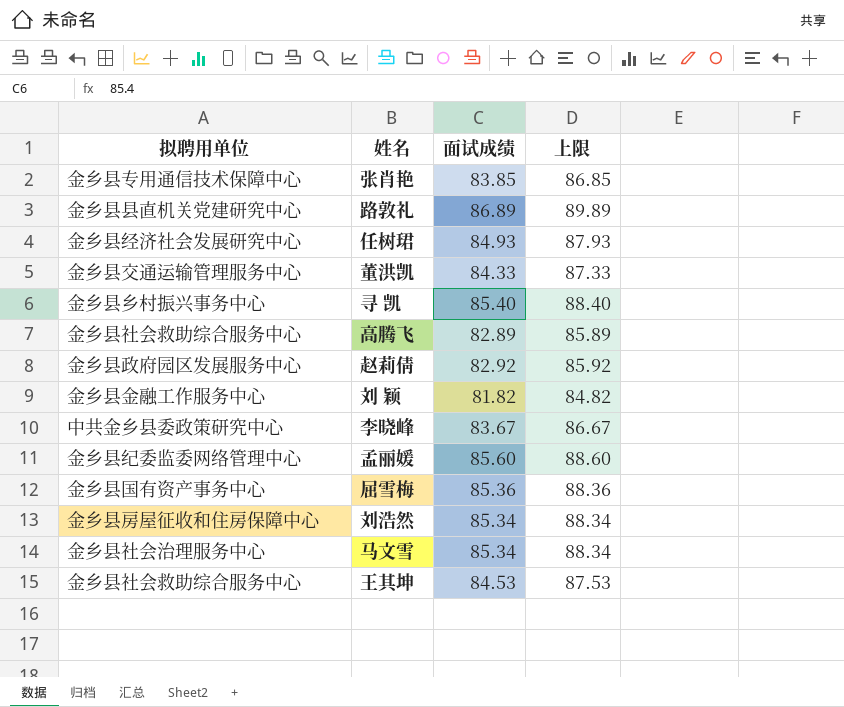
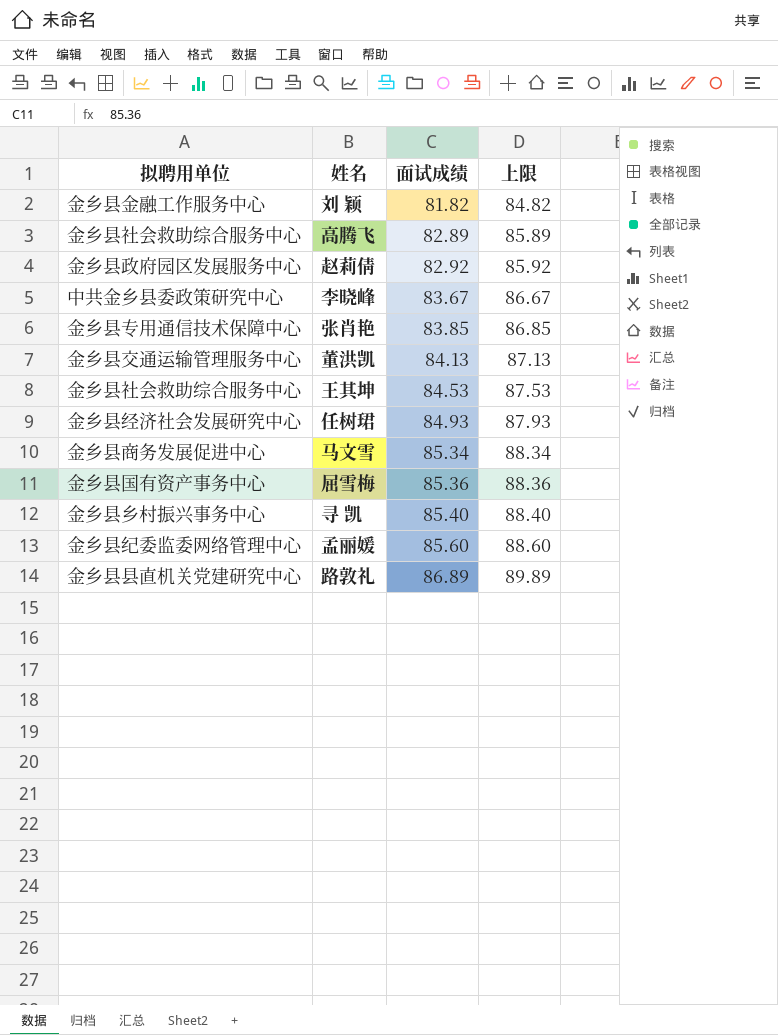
row order: none -> 面试成绩 ascending
row 刘浩然: 金乡县房屋征收和住房保障中心 | 85.34 | 88.34 -> none
董洪凯 | 面试成绩: 84.33 -> 84.13
董洪凯 | 上限: 87.33 -> 87.13
马文雪 | 拟聘用单位: 金乡县社会治理服务中心 -> 金乡县商务发展促进中心

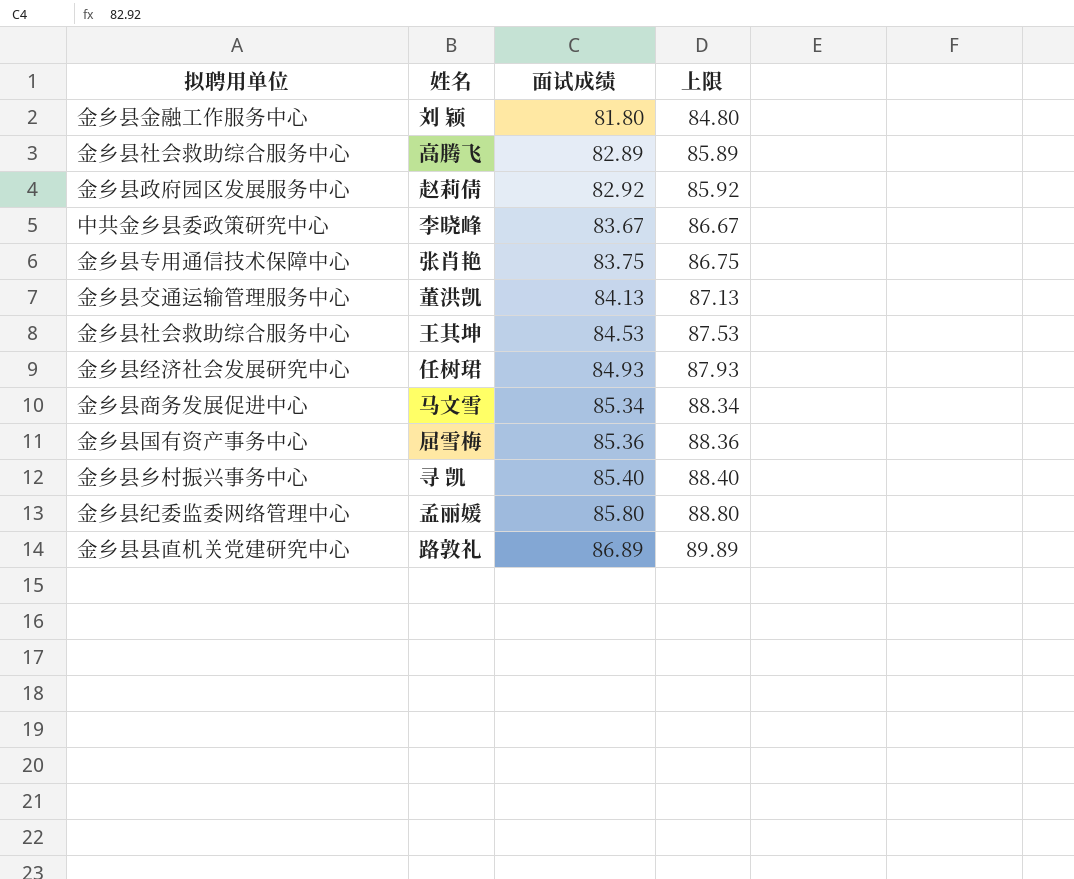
刘 颖 | 面试成绩: 81.82 -> 81.80
刘 颖 | 上限: 84.82 -> 84.80
张肖艳 | 面试成绩: 83.85 -> 83.75
张肖艳 | 上限: 86.85 -> 86.75
孟丽媛 | 面试成绩: 85.60 -> 85.80
孟丽媛 | 上限: 88.60 -> 88.80

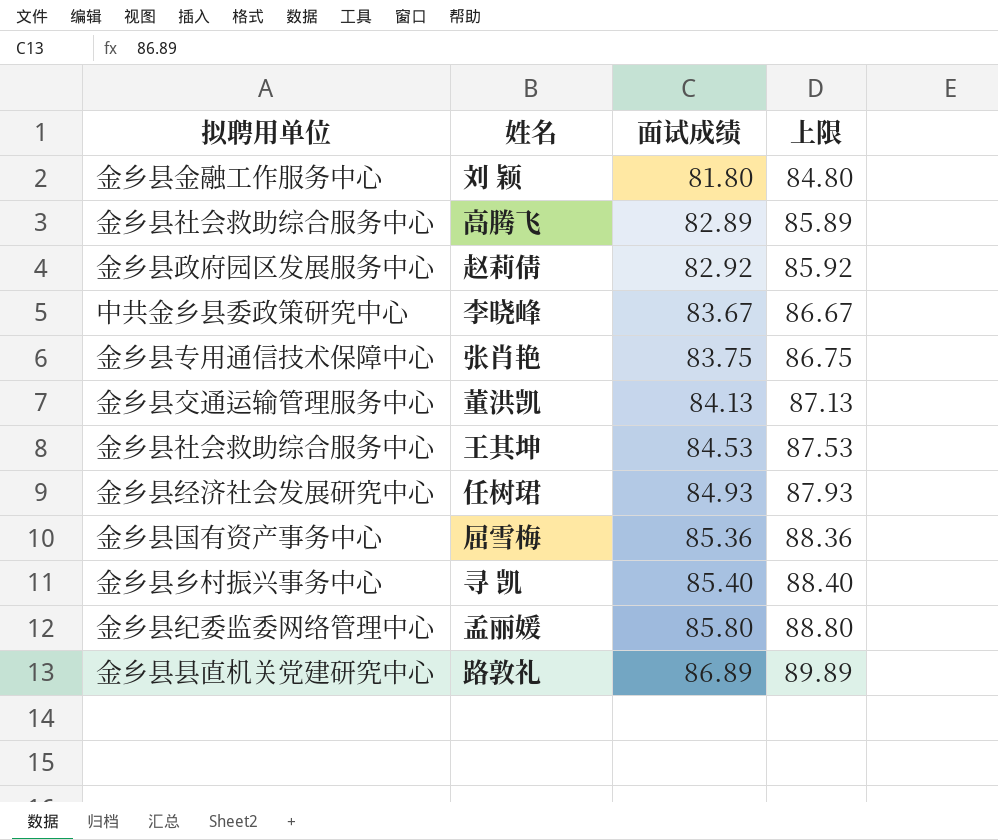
row 马文雪: 金乡县商务发展促进中心 | 85.34 | 88.34 -> none

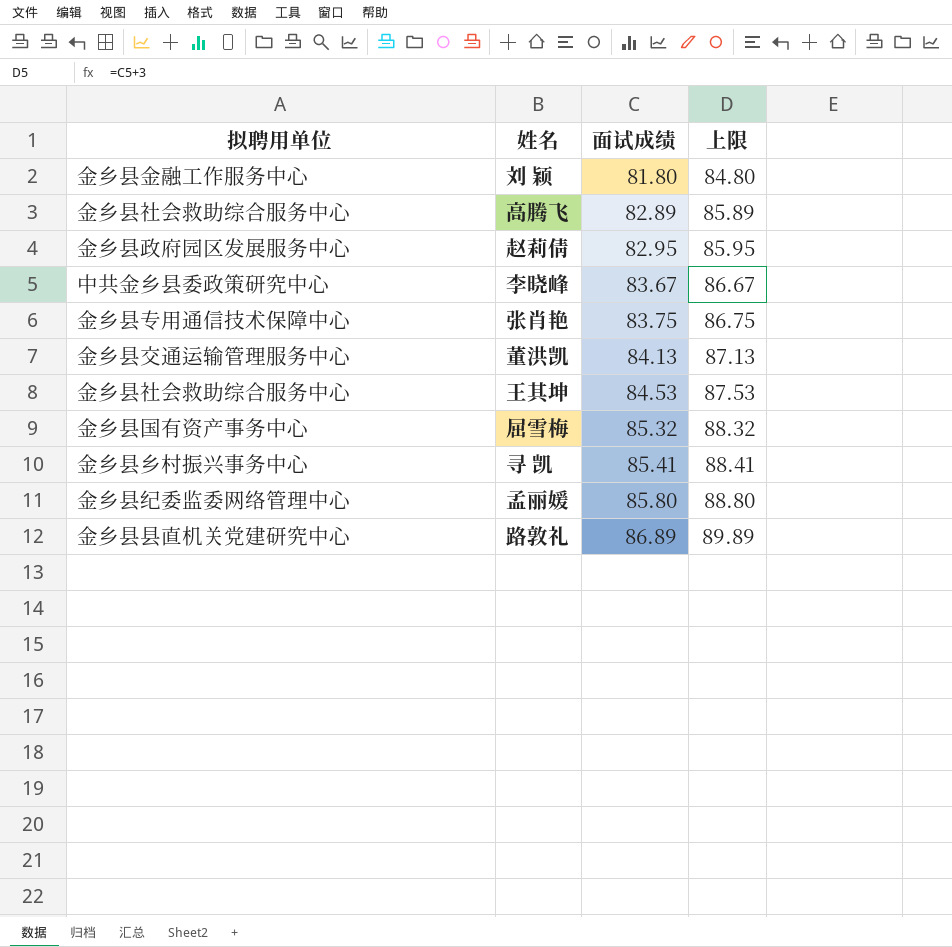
row 任树珺: 金乡县经济社会发展研究中心 | 84.93 | 87.93 -> none
赵莉倩 | 面试成绩: 82.92 -> 82.95
赵莉倩 | 上限: 85.92 -> 85.95
屈雪梅 | 面试成绩: 85.36 -> 85.32
屈雪梅 | 上限: 88.36 -> 88.32
寻 凯 | 面试成绩: 85.40 -> 85.41
寻 凯 | 上限: 88.40 -> 88.41

